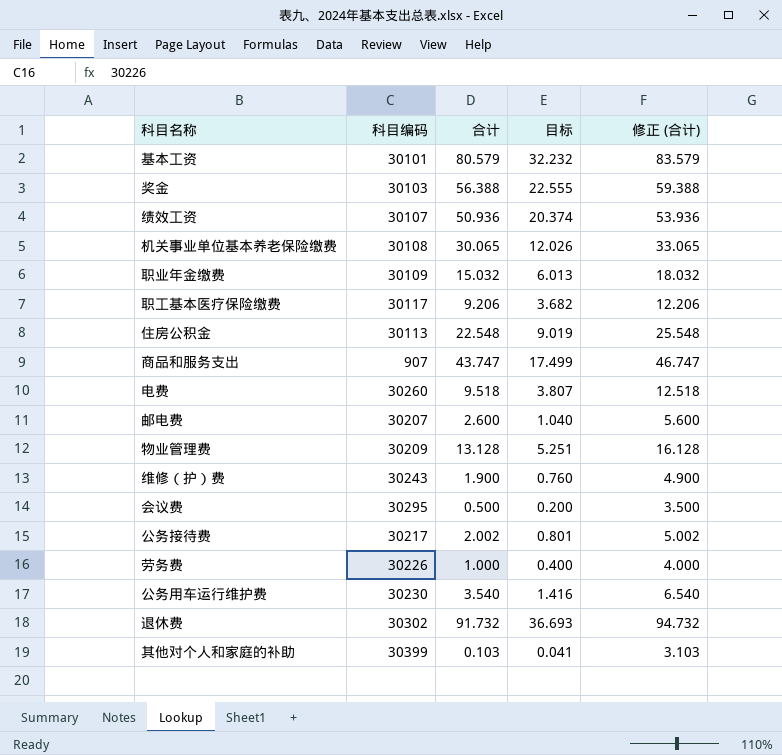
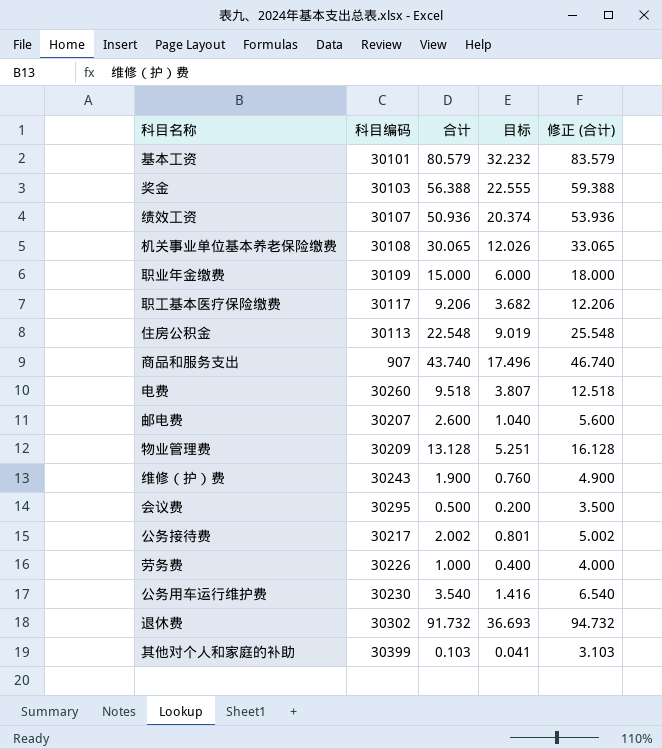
职业年金缴费 | 合计: 15.032 -> 15.000
职业年金缴费 | 目标: 6.013 -> 6.000
职业年金缴费 | 修正 (合计): 18.032 -> 18.000
商品和服务支出 | 合计: 43.747 -> 43.740
商品和服务支出 | 目标: 17.499 -> 17.496
商品和服务支出 | 修正 (合计): 46.747 -> 46.740

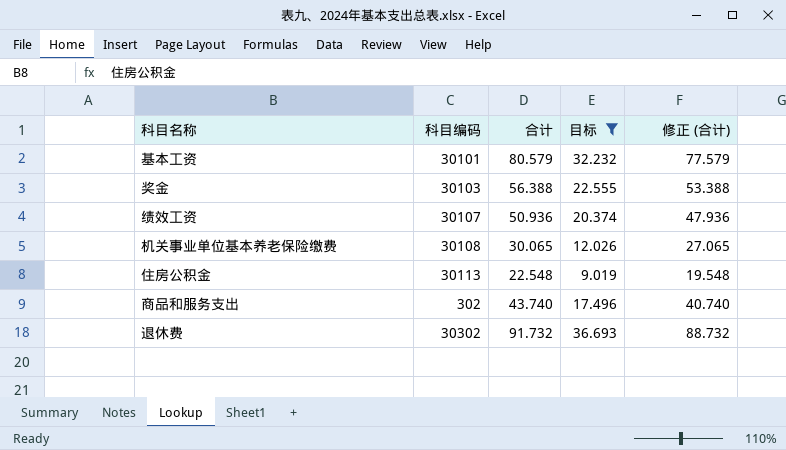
filter: none -> 目标 >= 9.019
column 修正 (合计) | formula: [合计] + 3 -> [合计] - 3
商品和服务支出 | 科目编码: 907 -> 302

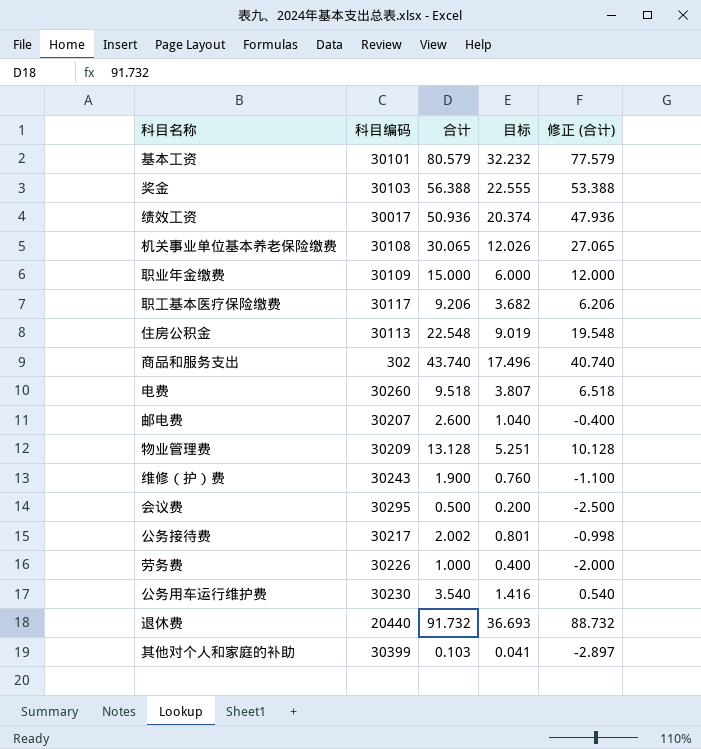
filter: 目标 >= 9.019 -> none
绩效工资 | 科目编码: 30107 -> 30017
退休费 | 科目编码: 30302 -> 20440

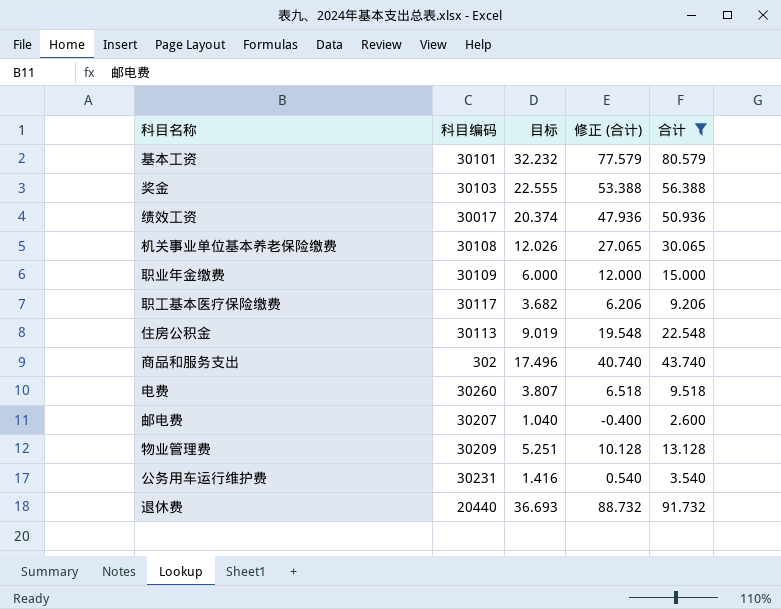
filter: none -> 合计 >= 2.600
column 合计 | position: 3 -> 5
公务用车运行维护费 | 科目编码: 30230 -> 30231

